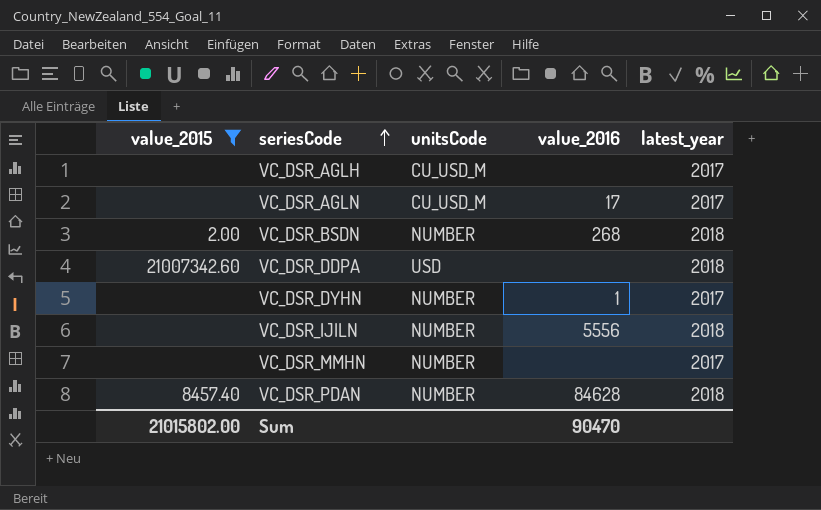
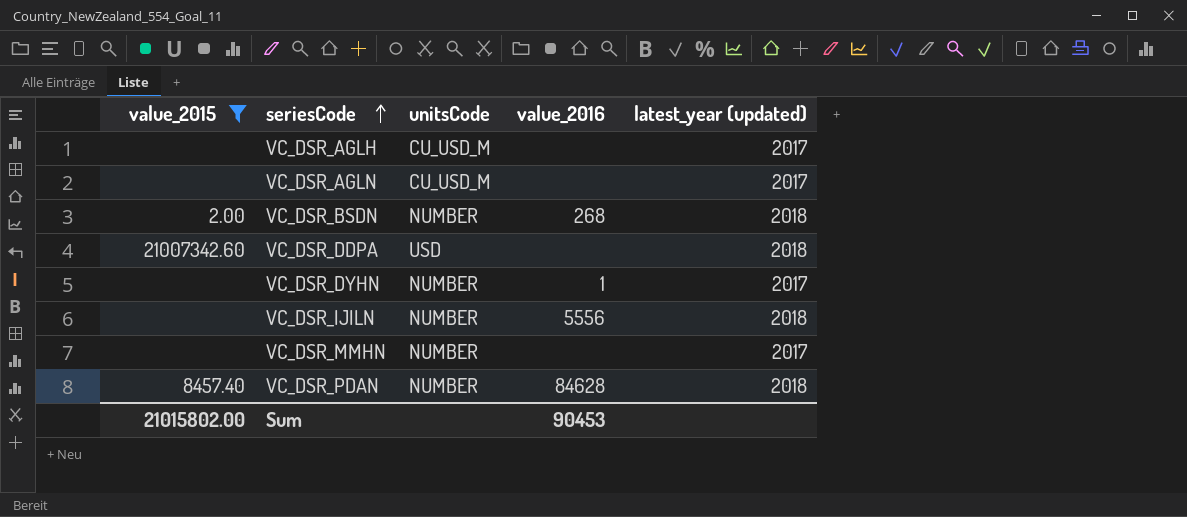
column name: latest_year -> latest_year (updated)
VC_DSR_AGLN | value_2016: 17 -> none
Sum | value_2016: 90470 -> 90453

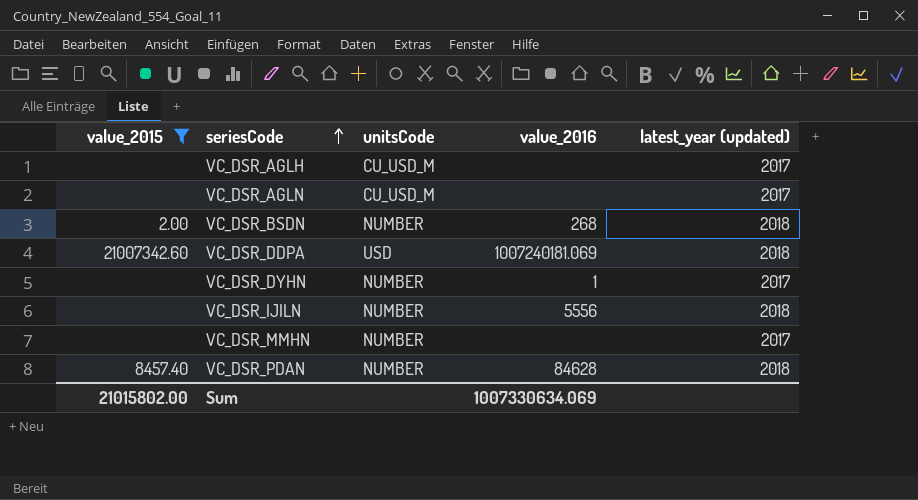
VC_DSR_DDPA | value_2016: none -> 1007240181.069
Sum | value_2016: 90453 -> 1007330634.069

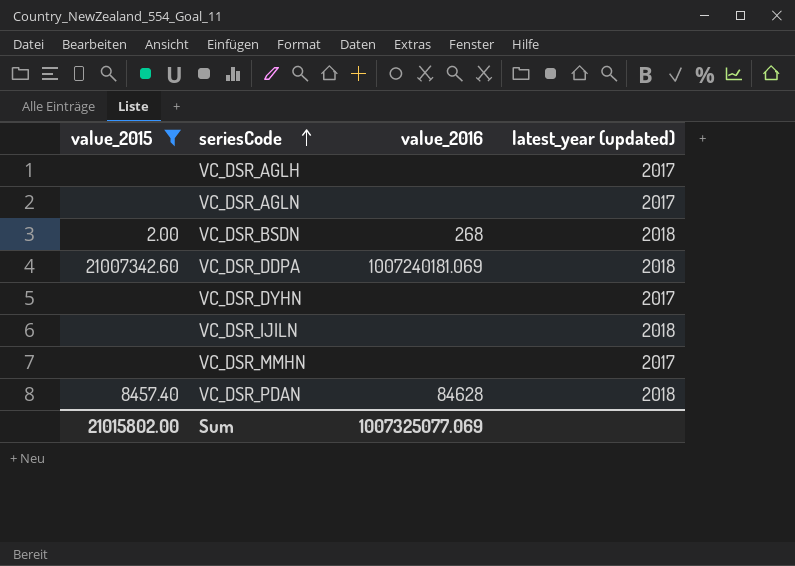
column unitsCode | position: 3 -> none
VC_DSR_DYHN | value_2016: 1 -> none
VC_DSR_IJILN | value_2016: 5556 -> none
Sum | value_2016: 1007330634.069 -> 1007325077.069

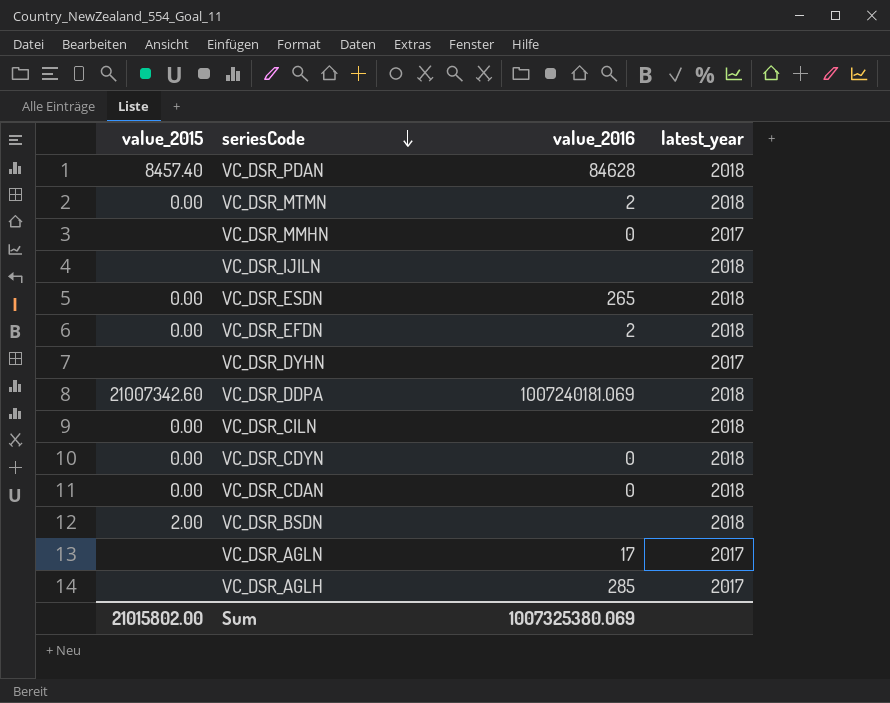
filter: value_2015 != 0.00 -> none
row order: seriesCode ascending -> seriesCode descending
column name: latest_year (updated) -> latest_year
VC_DSR_MMHN | value_2016: none -> 0
VC_DSR_BSDN | value_2016: 268 -> none
VC_DSR_AGLN | value_2016: none -> 17
VC_DSR_AGLH | value_2016: none -> 285
Sum | value_2016: 1007325077.069 -> 1007325380.069

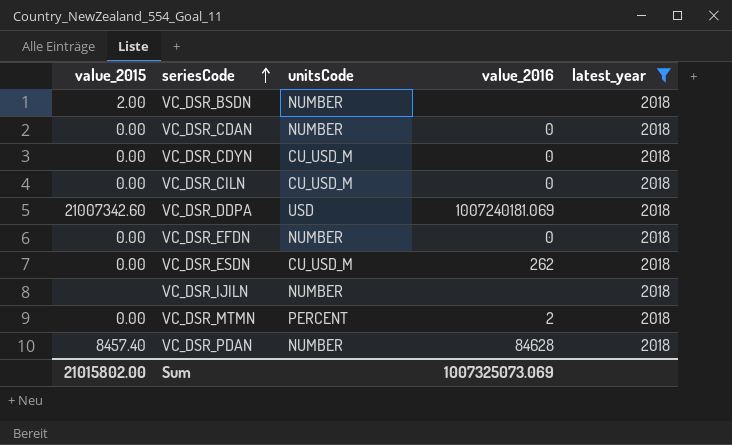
filter: none -> latest_year = 2018
row order: seriesCode descending -> seriesCode ascending
column unitsCode | position: none -> 3
VC_DSR_CILN | value_2016: none -> 0
VC_DSR_EFDN | value_2016: 2 -> 0
VC_DSR_ESDN | value_2016: 265 -> 262
Sum | value_2016: 1007325380.069 -> 1007325073.069

